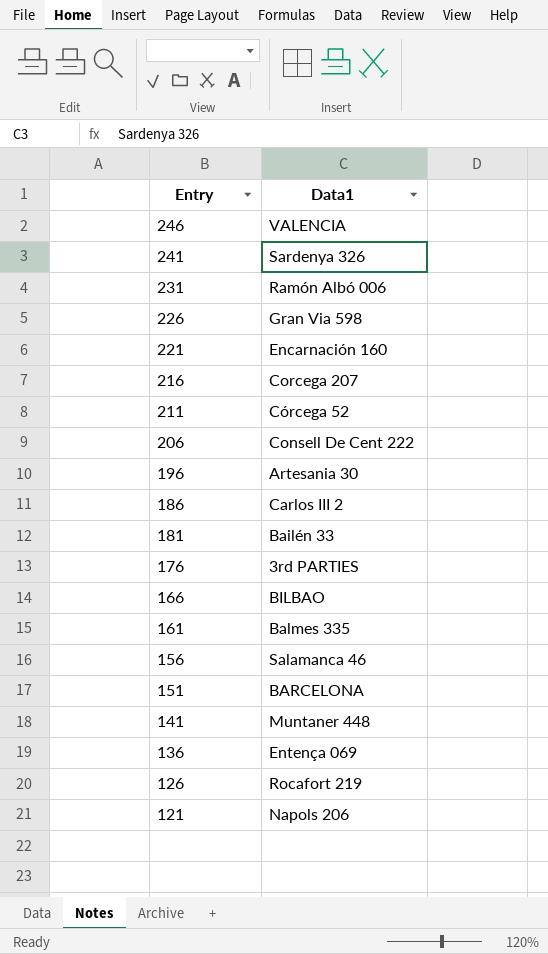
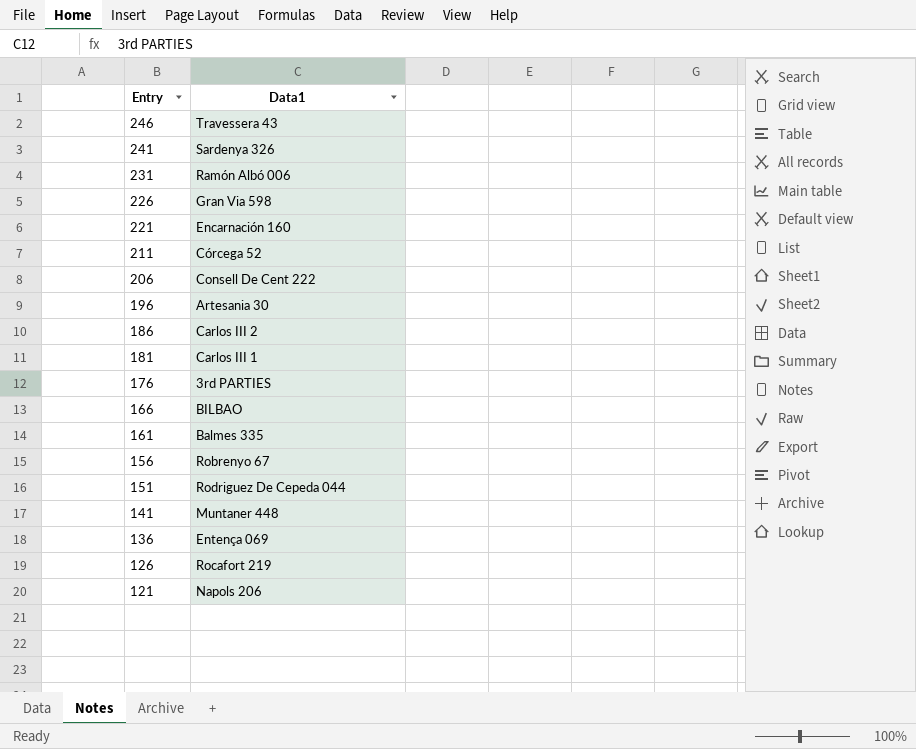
row 216: Corcega 207 -> none
246 | Data1: VALENCIA -> Travessera 43
181 | Data1: Bailén 33 -> Carlos III 1
156 | Data1: Salamanca 46 -> Robrenyo 67
151 | Data1: BARCELONA -> Rodriguez De Cepeda 044

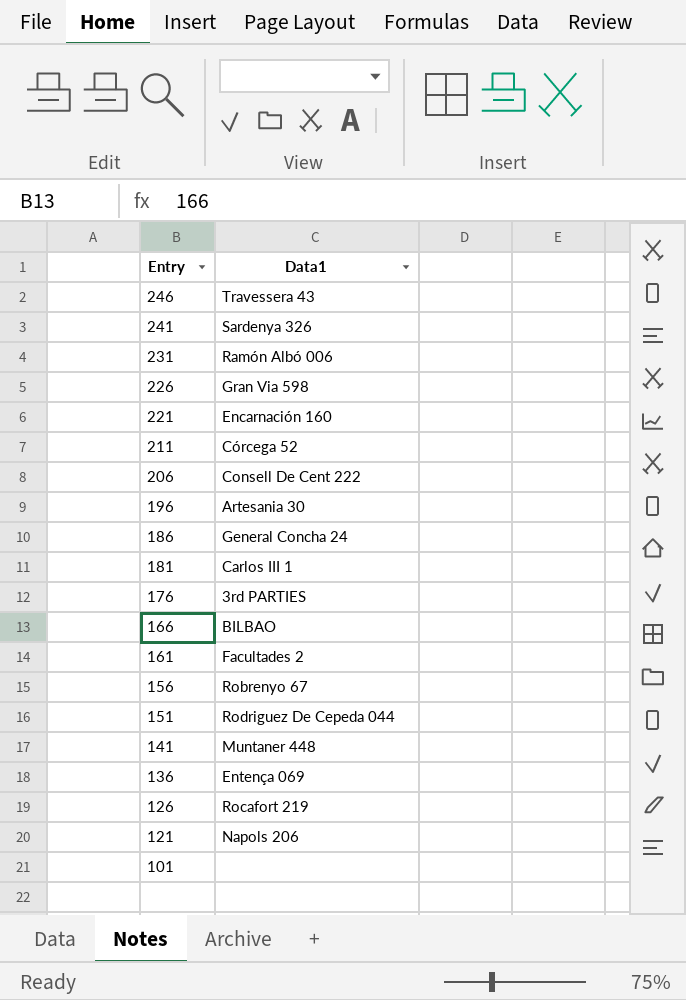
186 | Data1: Carlos III 2 -> General Concha 24
161 | Data1: Balmes 335 -> Facultades 2
row 101: none -> none

